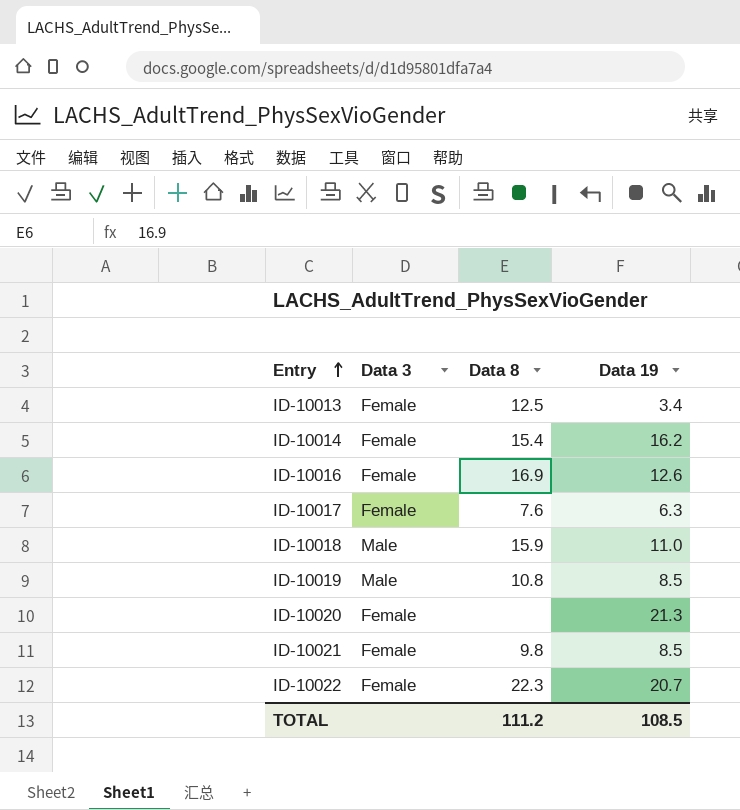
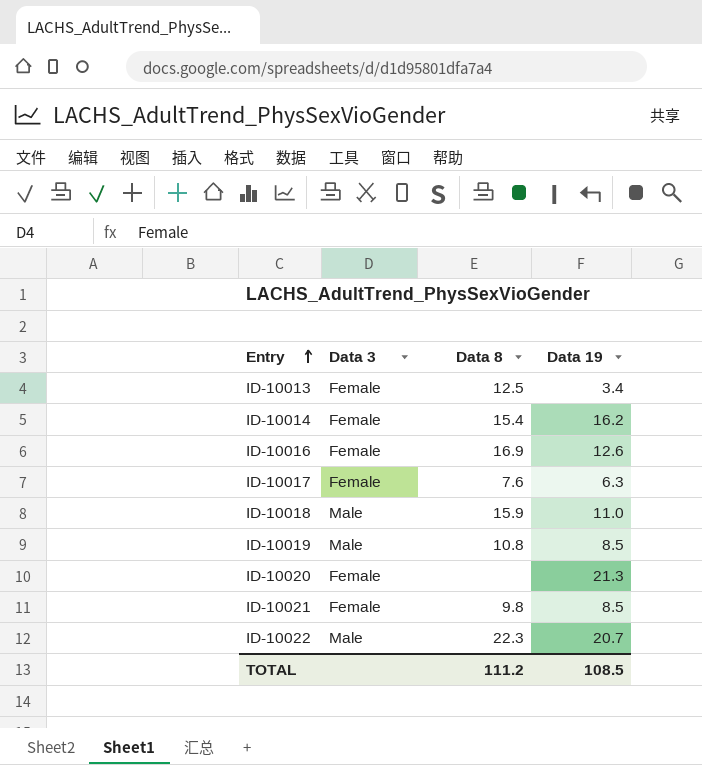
ID-10022 | Data 3: Female -> Male

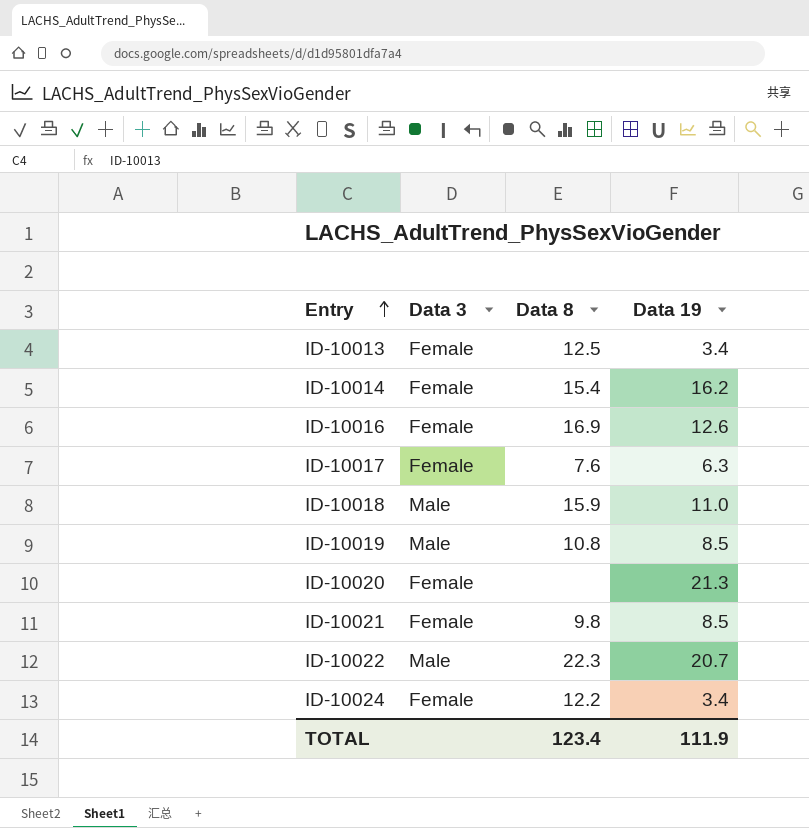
row ID-10024: none -> Female | 12.2 | 3.4
TOTAL | Data 8: 111.2 -> 123.4
TOTAL | Data 19: 108.5 -> 111.9

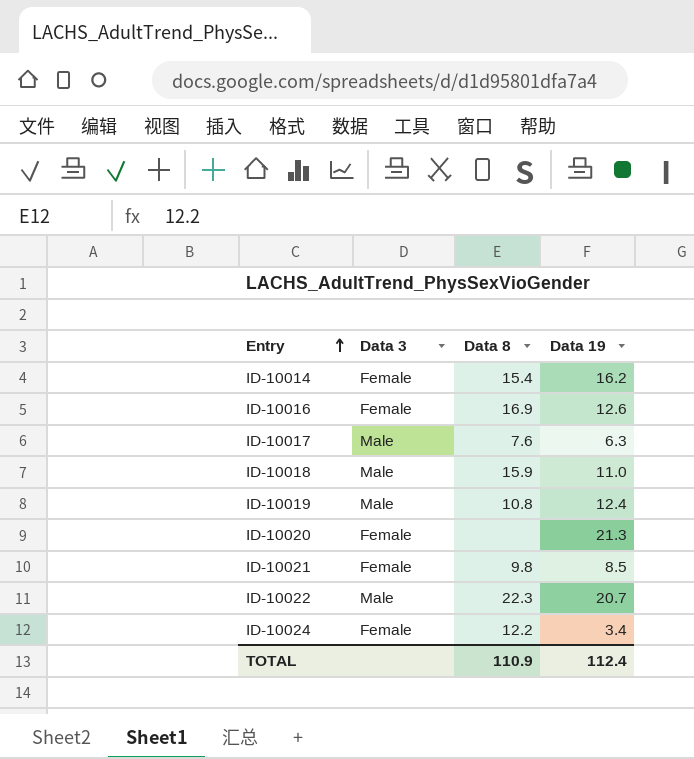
row ID-10013: Female | 12.5 | 3.4 -> none
ID-10017 | Data 3: Female -> Male
ID-10019 | Data 19: 8.5 -> 12.4
TOTAL | Data 8: 123.4 -> 110.9
TOTAL | Data 19: 111.9 -> 112.4

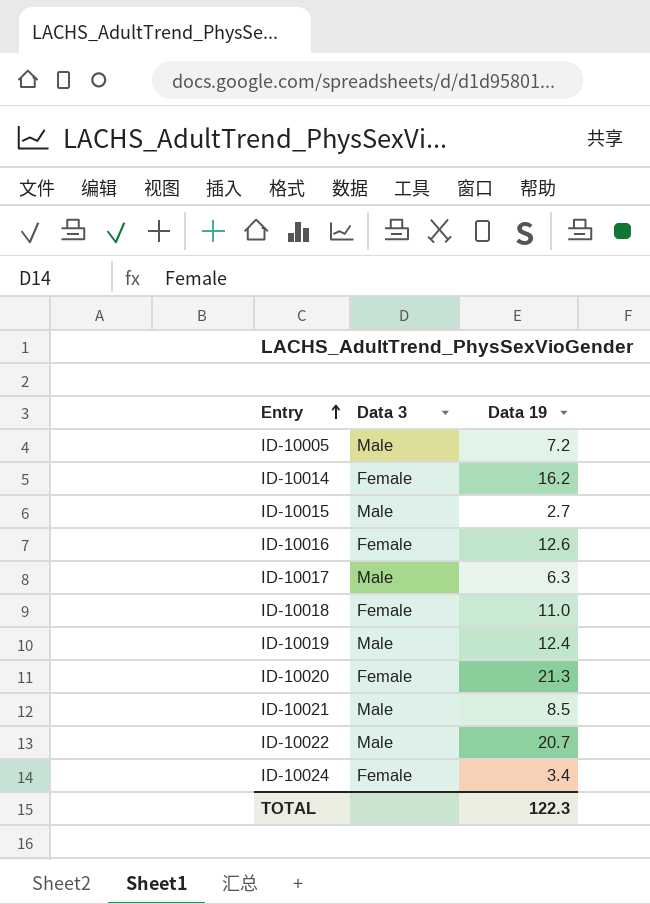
column Data 8 | position: 3 -> none
row ID-10005: none -> Male | 7.2
row ID-10015: none -> Male | 2.7
ID-10018 | Data 3: Male -> Female
ID-10021 | Data 3: Female -> Male
TOTAL | Data 19: 112.4 -> 122.3

